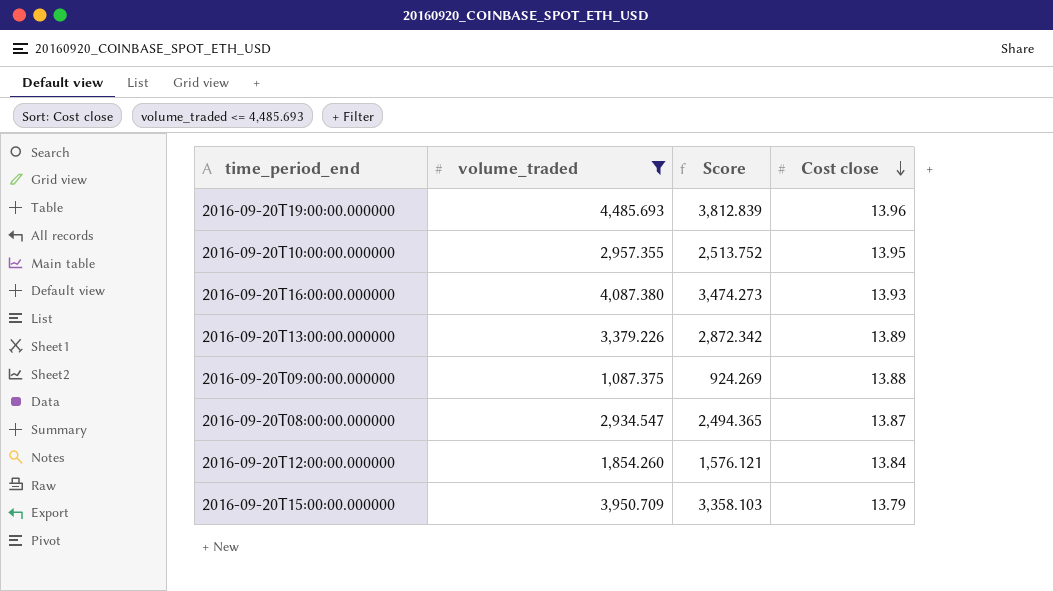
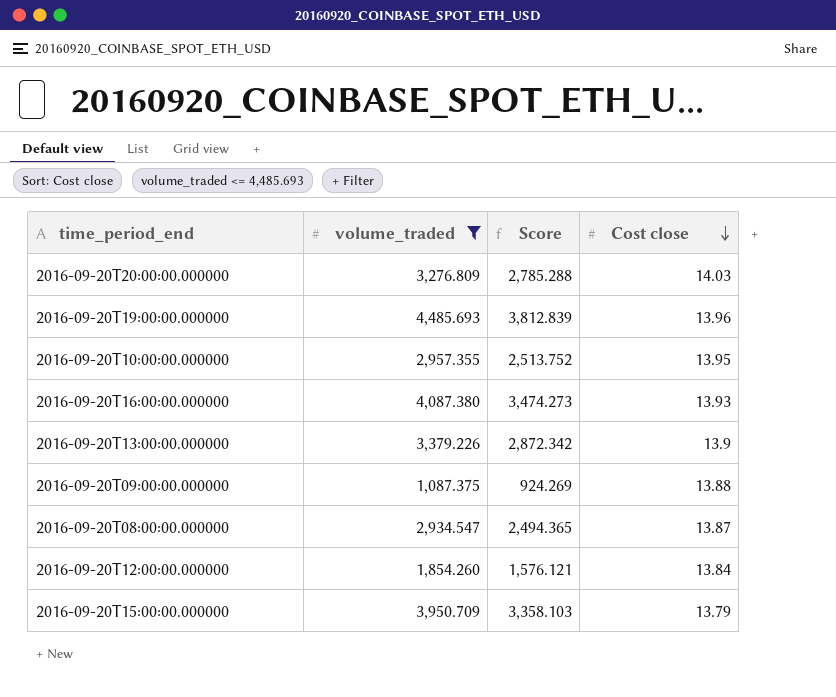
row 2016-09-20T20:00:00.000000: none -> 3,276.809 | 2,785.288 | 14.03
2016-09-20T13:00:00.000000 | Cost close: 13.89 -> 13.9

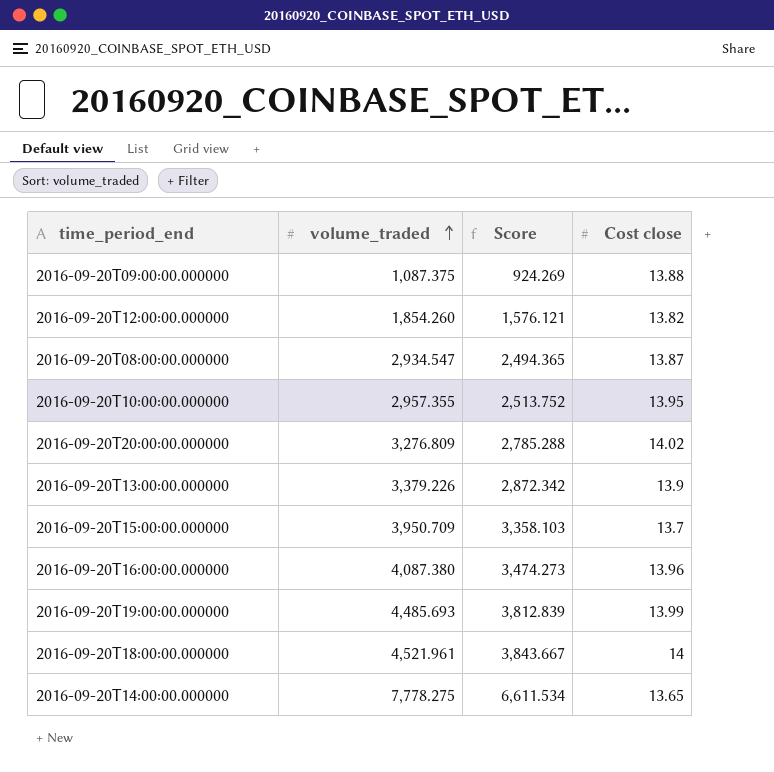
filter: volume_traded <= 4,485.693 -> none
row order: Cost close descending -> volume_traded ascending
2016-09-20T12:00:00.000000 | Cost close: 13.84 -> 13.82
2016-09-20T20:00:00.000000 | Cost close: 14.03 -> 14.02
2016-09-20T15:00:00.000000 | Cost close: 13.79 -> 13.7
2016-09-20T16:00:00.000000 | Cost close: 13.93 -> 13.96
2016-09-20T19:00:00.000000 | Cost close: 13.96 -> 13.99

